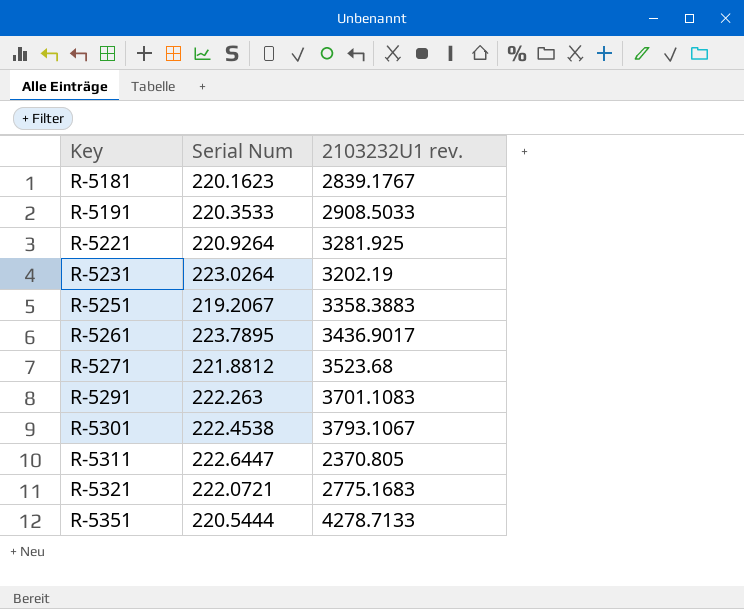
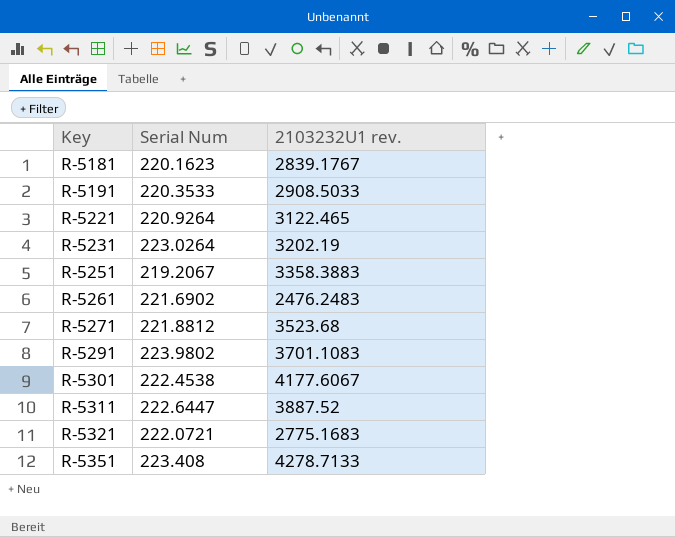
R-5221 | 2103232U1 rev.: 3281.925 -> 3122.465
R-5261 | Serial Num: 223.7895 -> 221.6902
R-5261 | 2103232U1 rev.: 3436.9017 -> 2476.2483
R-5291 | Serial Num: 222.263 -> 223.9802
R-5301 | 2103232U1 rev.: 3793.1067 -> 4177.6067
R-5311 | 2103232U1 rev.: 2370.805 -> 3887.52
R-5351 | Serial Num: 220.5444 -> 223.408

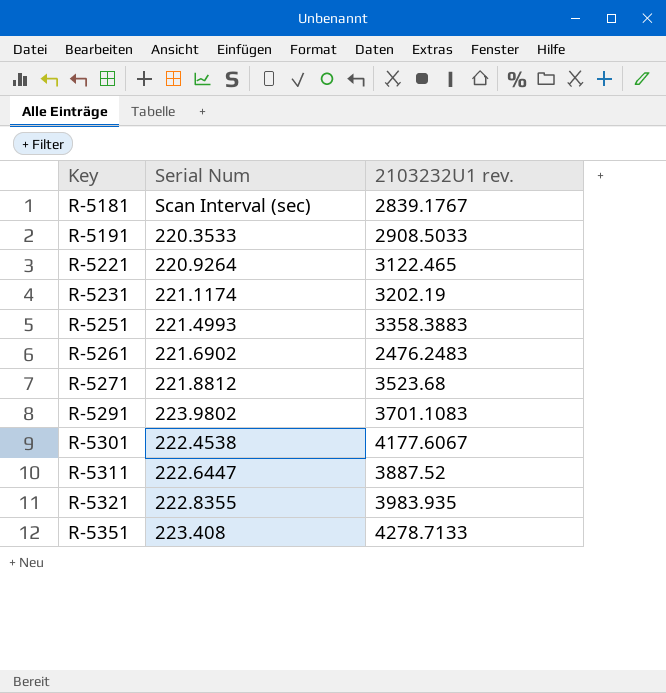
R-5181 | Serial Num: 220.1623 -> Scan Interval (sec)
R-5231 | Serial Num: 223.0264 -> 221.1174
R-5251 | Serial Num: 219.2067 -> 221.4993
R-5321 | Serial Num: 222.0721 -> 222.8355
R-5321 | 2103232U1 rev.: 2775.1683 -> 3983.935

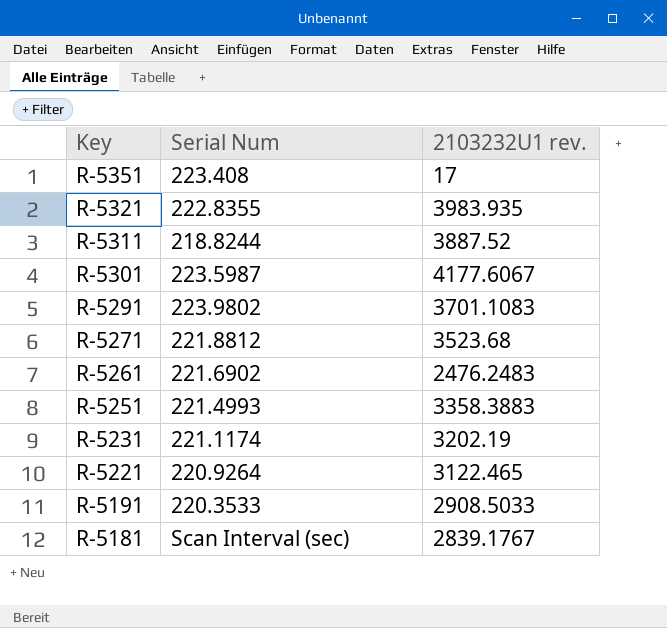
row order: Key ascending -> Key descending
R-5351 | 2103232U1 rev.: 4278.7133 -> 17
R-5311 | Serial Num: 222.6447 -> 218.8244
R-5301 | Serial Num: 222.4538 -> 223.5987

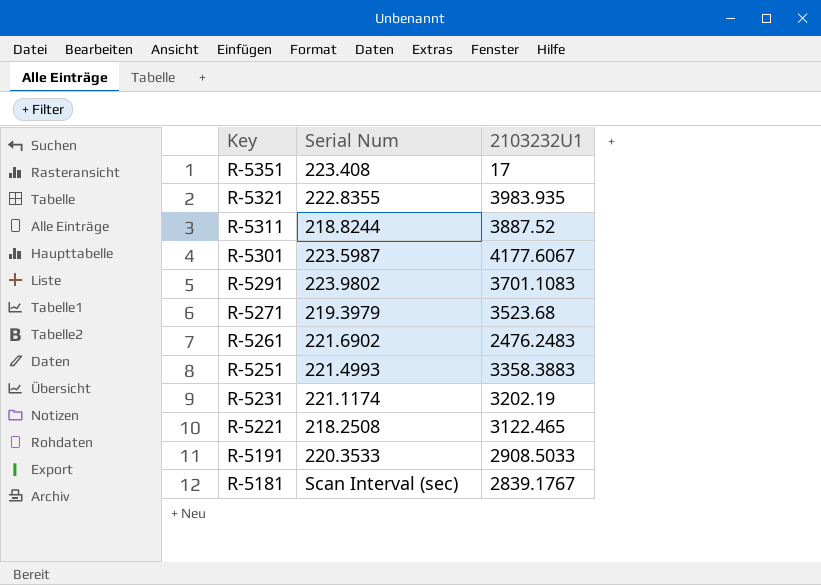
column name: 2103232U1 rev. -> 2103232U1
R-5271 | Serial Num: 221.8812 -> 219.3979
R-5221 | Serial Num: 220.9264 -> 218.2508

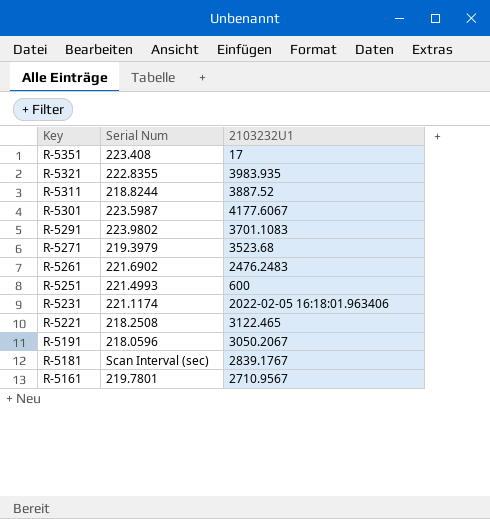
R-5251 | 2103232U1: 3358.3883 -> 600
R-5231 | 2103232U1: 3202.19 -> 2022-02-05 16:18:01.963406
R-5191 | Serial Num: 220.3533 -> 218.0596
R-5191 | 2103232U1: 2908.5033 -> 3050.2067
row R-5161: none -> 219.7801 | 2710.9567

